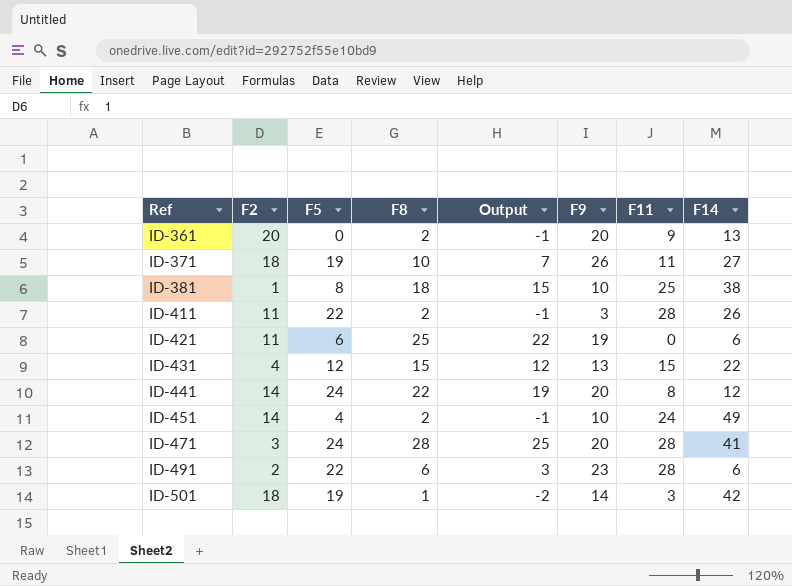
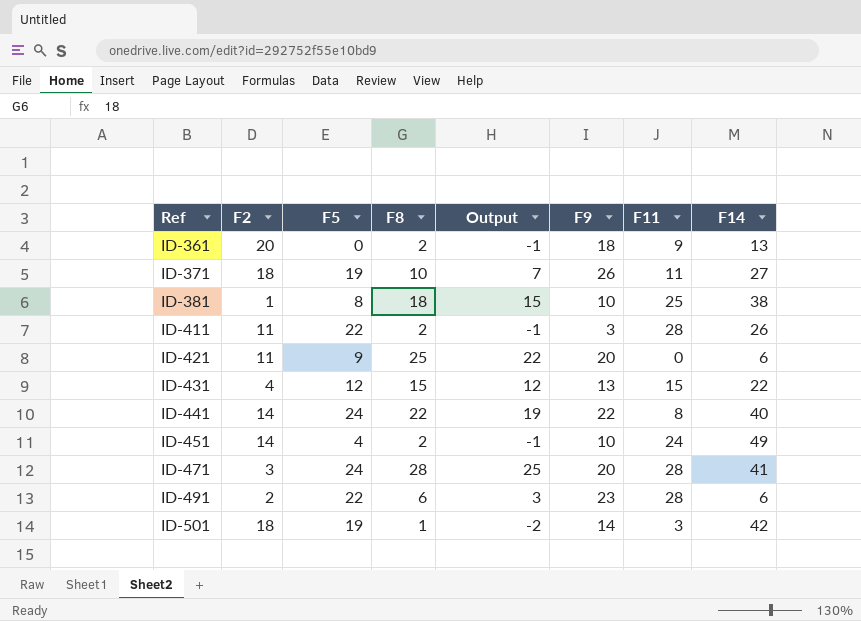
ID-361 | F9: 20 -> 18
ID-421 | F5: 6 -> 9
ID-421 | F9: 19 -> 20
ID-441 | F9: 20 -> 22
ID-441 | F14: 12 -> 40

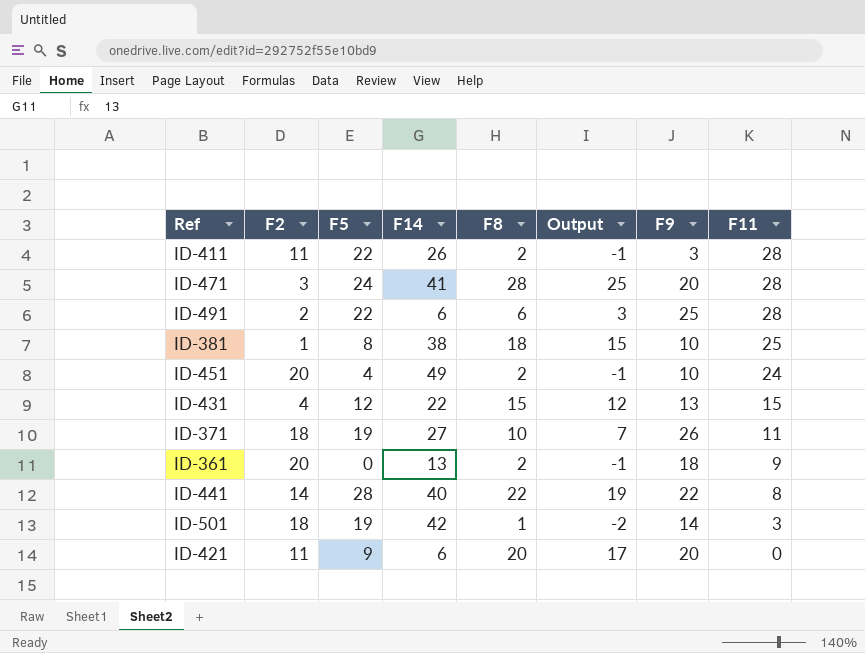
row order: Ref ascending -> F11 descending
column F14 | position: 8 -> 4
ID-491 | F9: 23 -> 25
ID-451 | F2: 14 -> 20
ID-441 | F5: 24 -> 28
ID-421 | F8: 25 -> 20
ID-421 | Output: 22 -> 17

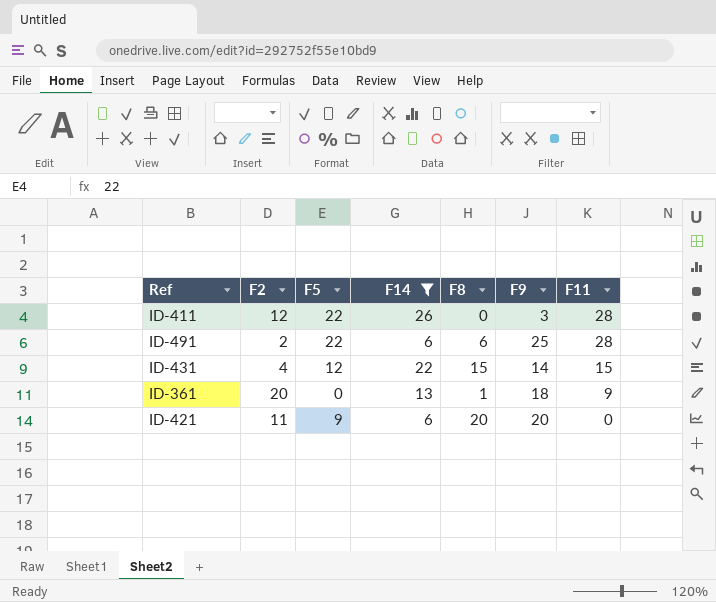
filter: none -> F14 <= 26
column Output | formula: [F8] - 3 -> none
ID-411 | F2: 11 -> 12
ID-411 | F8: 2 -> 0
ID-431 | F9: 13 -> 14
ID-361 | F8: 2 -> 1

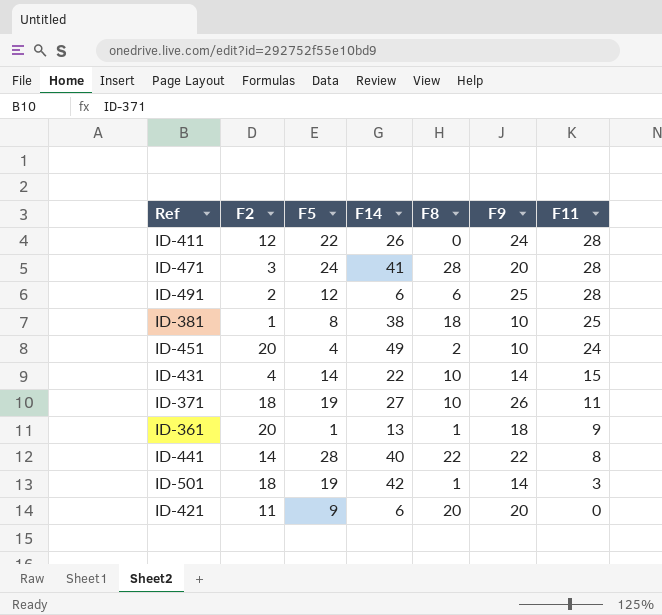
filter: F14 <= 26 -> none
ID-411 | F9: 3 -> 24
ID-491 | F5: 22 -> 12
ID-431 | F5: 12 -> 14
ID-431 | F8: 15 -> 10
ID-361 | F5: 0 -> 1

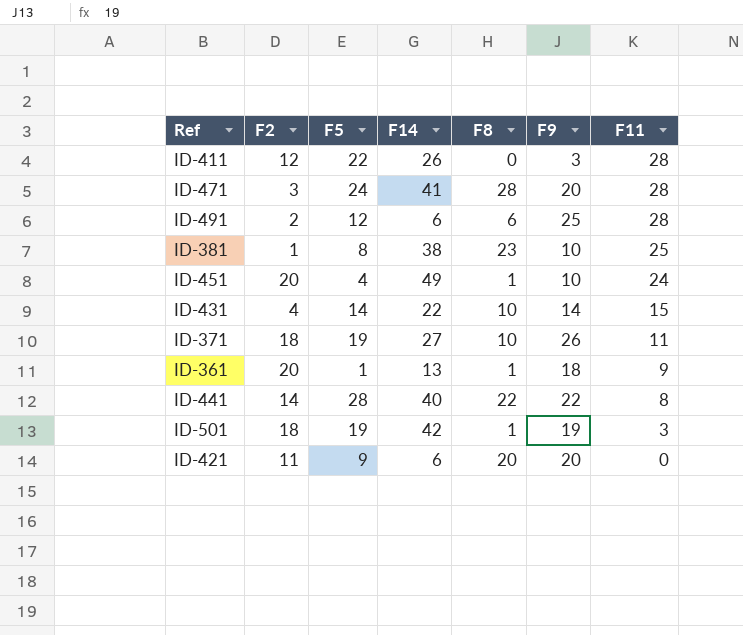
ID-411 | F9: 24 -> 3
ID-381 | F8: 18 -> 23
ID-451 | F8: 2 -> 1
ID-501 | F9: 14 -> 19

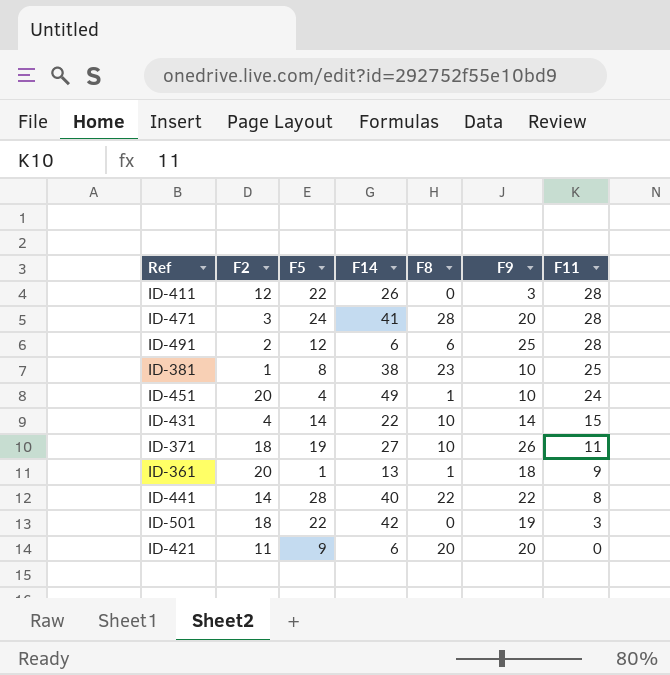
ID-501 | F5: 19 -> 22
ID-501 | F8: 1 -> 0

